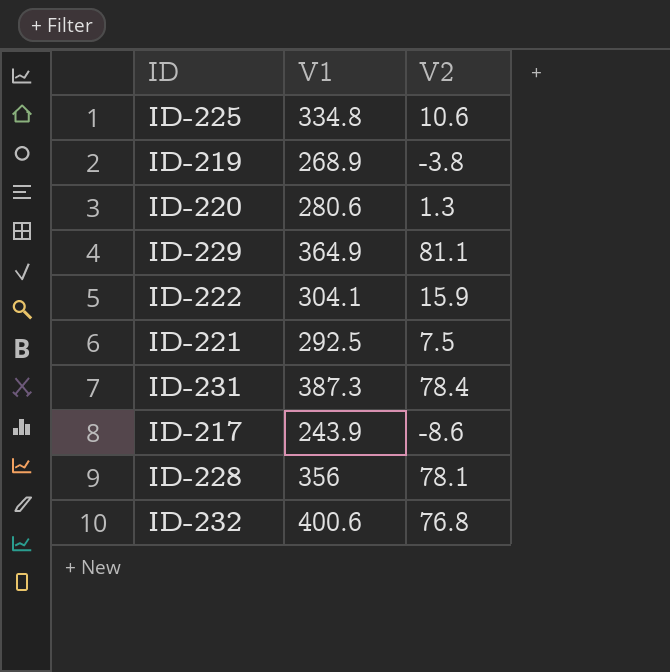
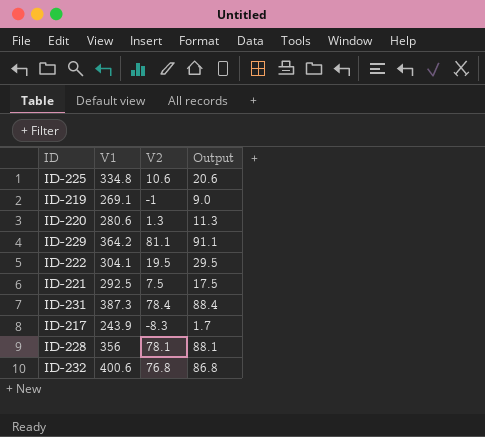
column Output | formula: none -> [V2] + 10
ID-219 | V1: 268.9 -> 269.1
ID-219 | V2: -3.8 -> -1
ID-229 | V1: 364.9 -> 364.2
ID-222 | V2: 15.9 -> 19.5
ID-217 | V2: -8.6 -> -8.3

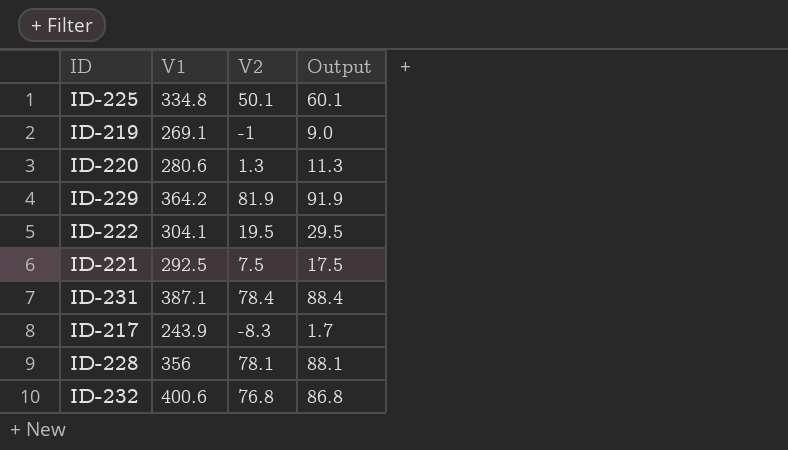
ID-225 | V2: 10.6 -> 50.1
ID-225 | Output: 20.6 -> 60.1
ID-229 | V2: 81.1 -> 81.9
ID-229 | Output: 91.1 -> 91.9
ID-231 | V1: 387.3 -> 387.1

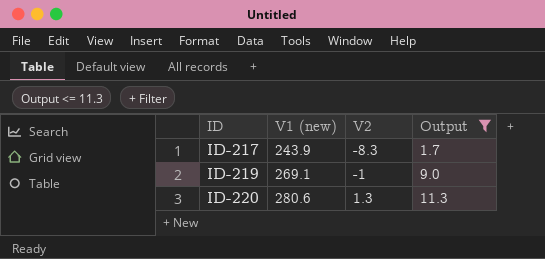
filter: none -> Output <= 11.3
row order: none -> ID ascending
column name: V1 -> V1 (new)

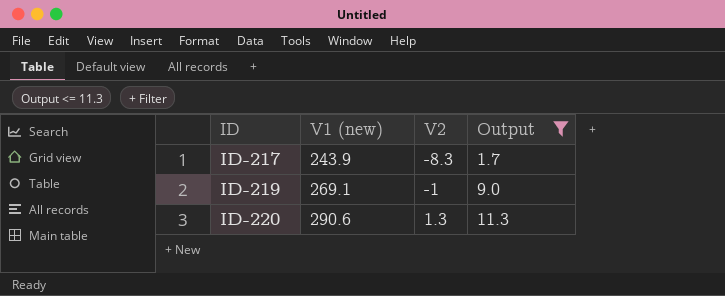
ID-220 | V1 (new): 280.6 -> 290.6

